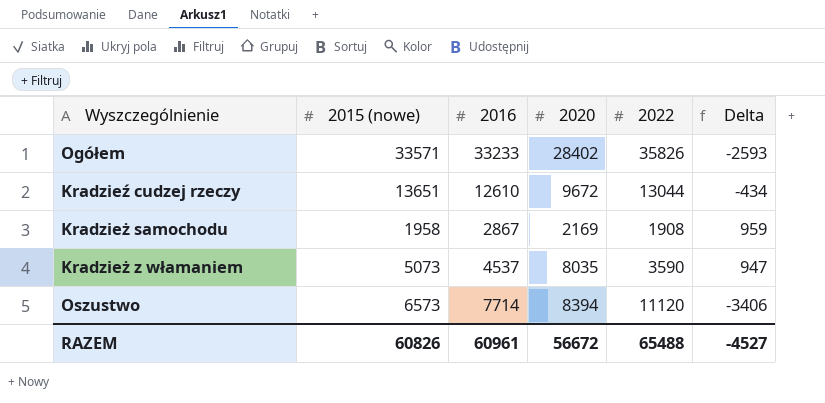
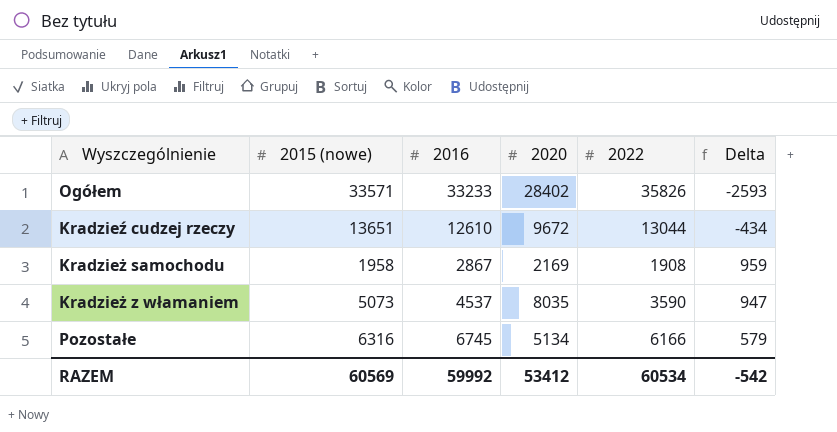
row Oszustwo: 6573 | 7714 | 8394 | 11120 | -3406 -> none
row Pozostałe: none -> 6316 | 6745 | 5134 | 6166 | 579
RAZEM | 2015 (nowe): 60826 -> 60569
RAZEM | 2016: 60961 -> 59992
RAZEM | 2020: 56672 -> 53412
RAZEM | 2022: 65488 -> 60534
RAZEM | Delta: -4527 -> -542

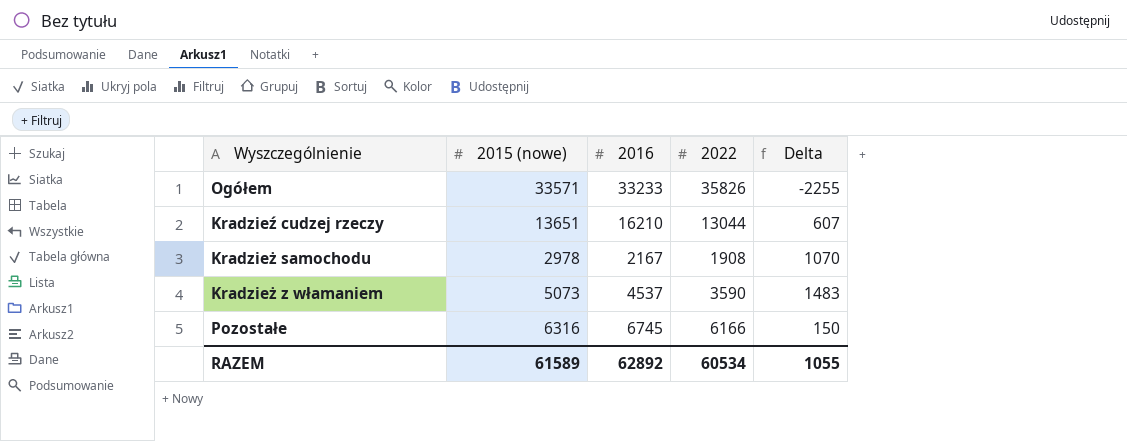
column 2020 | position: 4 -> none
column Delta | formula: [2016] - [2022] -> [2015 (nowe)] - [2022]
Kradzieź cudzej rzeczy | 2016: 12610 -> 16210
Kradzież samochodu | 2015 (nowe): 1958 -> 2978
Kradzież samochodu | 2016: 2867 -> 2167
RAZEM | 2015 (nowe): 60569 -> 61589
RAZEM | 2016: 59992 -> 62892
RAZEM | Delta: -542 -> 1055

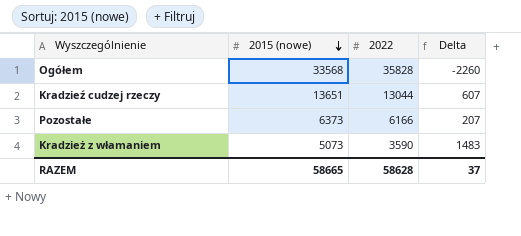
row order: none -> 2015 (nowe) descending
column 2016 | position: 3 -> none
row Kradzież samochodu: 2978 | 2167 | 1908 | 1070 -> none
Ogółem | 2015 (nowe): 33571 -> 33568
Ogółem | 2022: 35826 -> 35828
Ogółem | Delta: -2255 -> -2260
Pozostałe | 2015 (nowe): 6316 -> 6373
Pozostałe | Delta: 150 -> 207
RAZEM | 2015 (nowe): 61589 -> 58665
RAZEM | 2022: 60534 -> 58628
RAZEM | Delta: 1055 -> 37

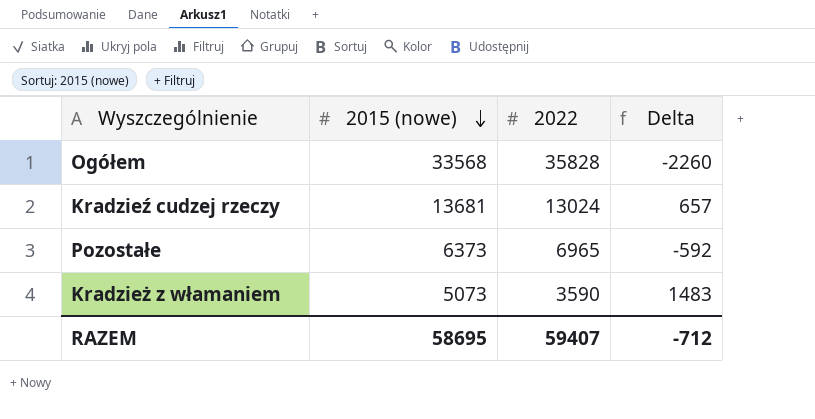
Kradzieź cudzej rzeczy | 2015 (nowe): 13651 -> 13681
Kradzieź cudzej rzeczy | 2022: 13044 -> 13024
Kradzieź cudzej rzeczy | Delta: 607 -> 657
Pozostałe | 2022: 6166 -> 6965
Pozostałe | Delta: 207 -> -592
RAZEM | 2015 (nowe): 58665 -> 58695
RAZEM | 2022: 58628 -> 59407
RAZEM | Delta: 37 -> -712

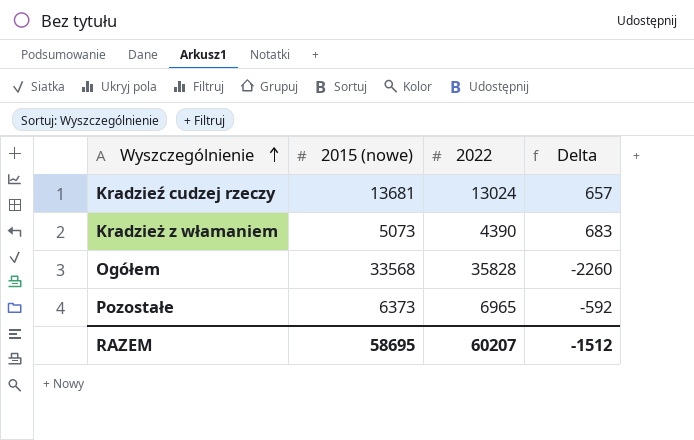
row order: 2015 (nowe) descending -> Wyszczególnienie ascending
Kradzież z włamaniem | 2022: 3590 -> 4390
Kradzież z włamaniem | Delta: 1483 -> 683
RAZEM | 2022: 59407 -> 60207
RAZEM | Delta: -712 -> -1512

